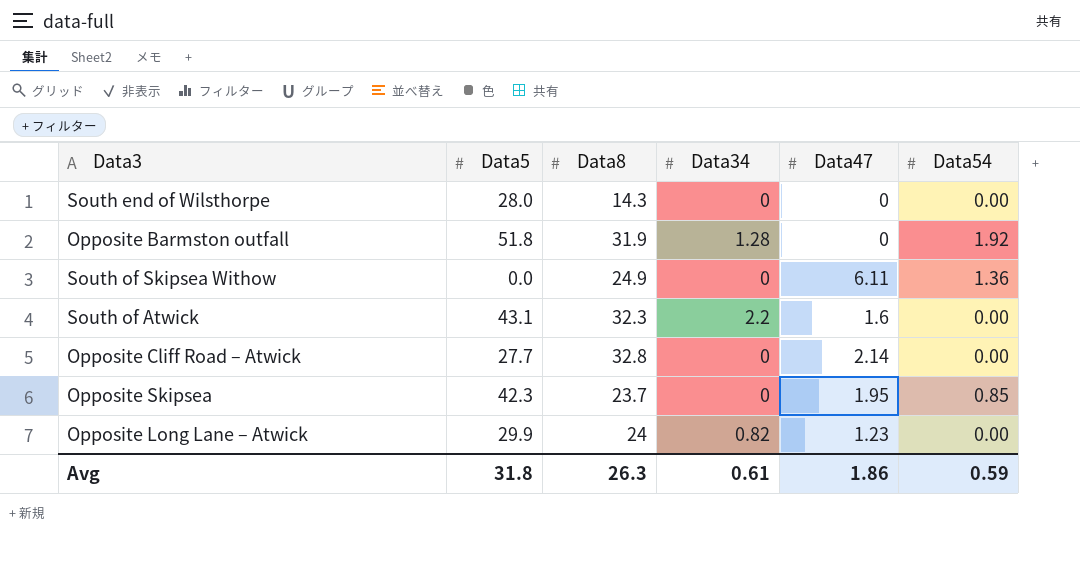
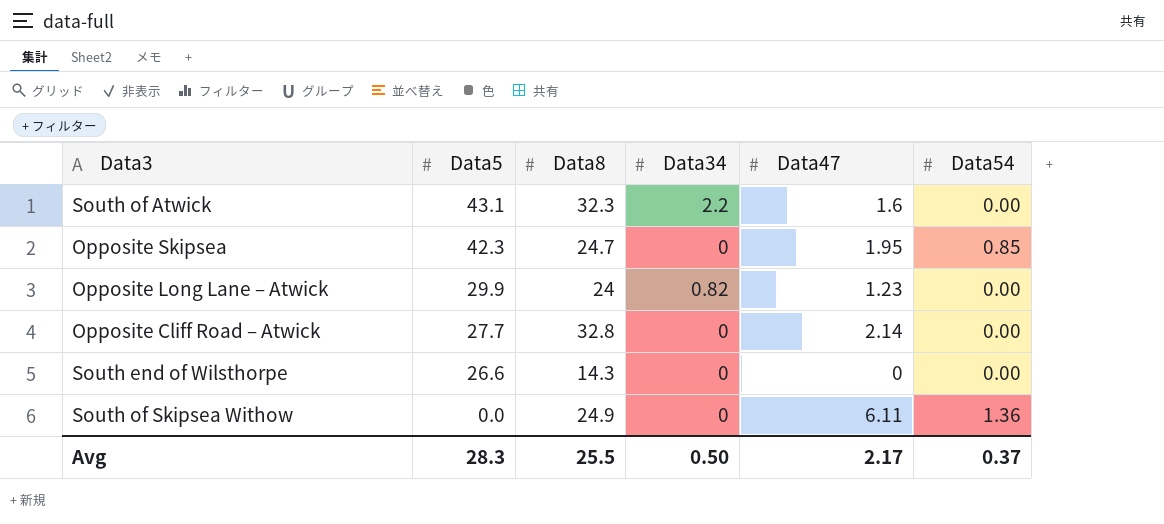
row order: none -> Data5 descending
row Opposite Barmston outfall: 51.8 | 31.9 | 1.28 | 0 | 1.92 -> none
Opposite Skipsea | Data8: 23.7 -> 24.7
South end of Wilsthorpe | Data5: 28.0 -> 26.6
Avg | Data5: 31.8 -> 28.3
Avg | Data8: 26.3 -> 25.5
Avg | Data34: 0.61 -> 0.50
Avg | Data47: 1.86 -> 2.17
Avg | Data54: 0.59 -> 0.37

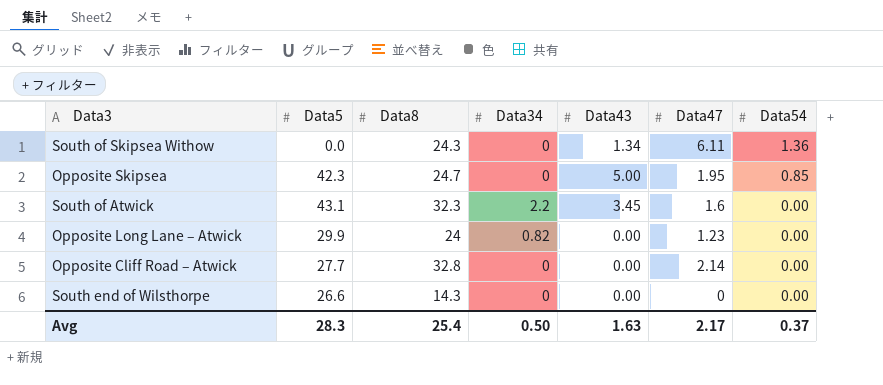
row order: Data5 descending -> Data54 descending
column Data43 | position: none -> 5
South of Skipsea Withow | Data8: 24.9 -> 24.3
Avg | Data8: 25.5 -> 25.4

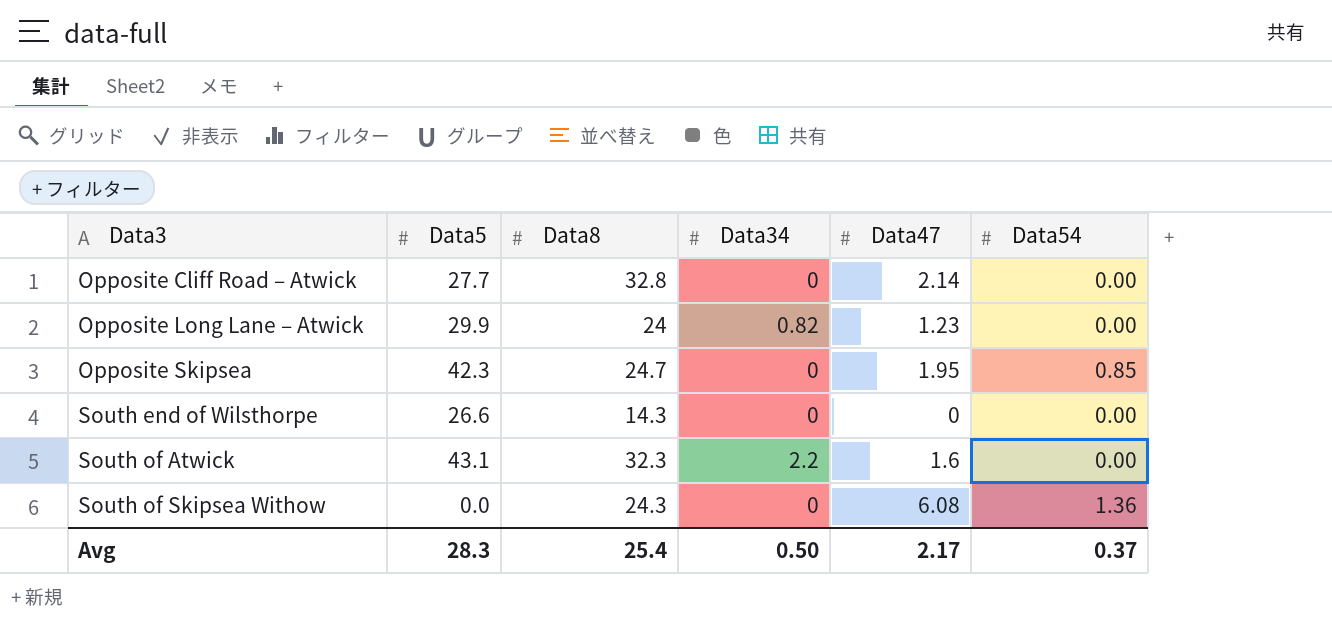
row order: Data54 descending -> Data3 ascending
column Data43 | position: 5 -> none
South of Skipsea Withow | Data47: 6.11 -> 6.08

